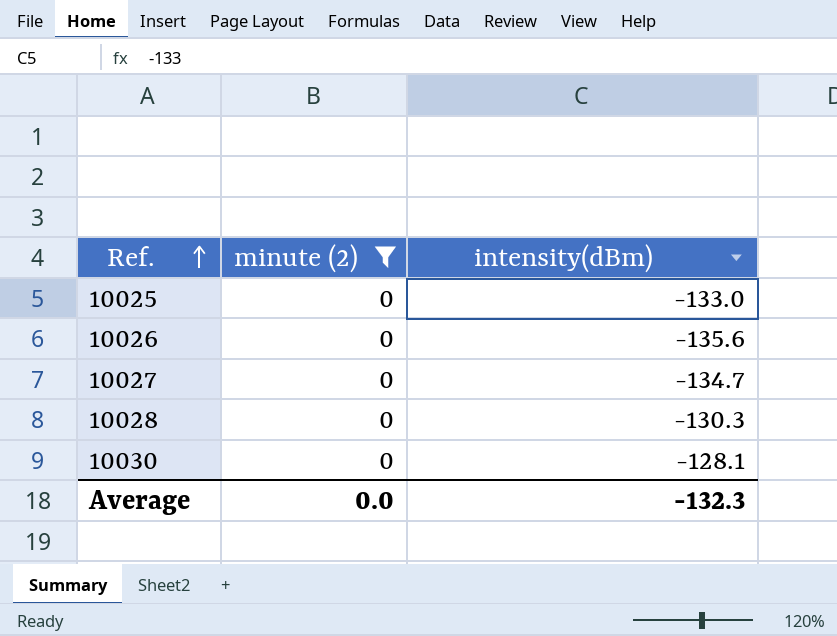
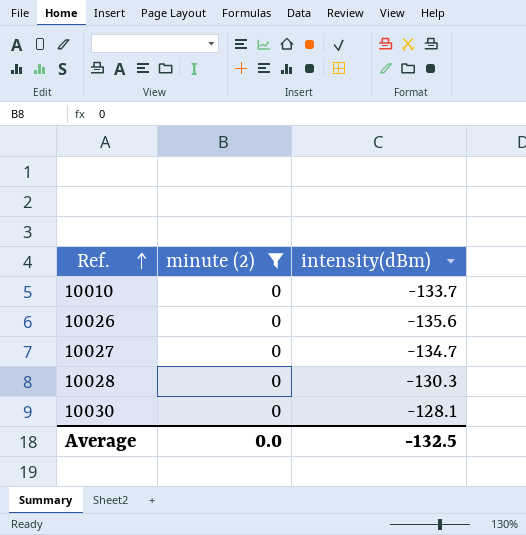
row 10025: 0 | -133.0 -> none
row 10010: none -> 0 | -133.7
Average | intensity(dBm): -132.3 -> -132.5

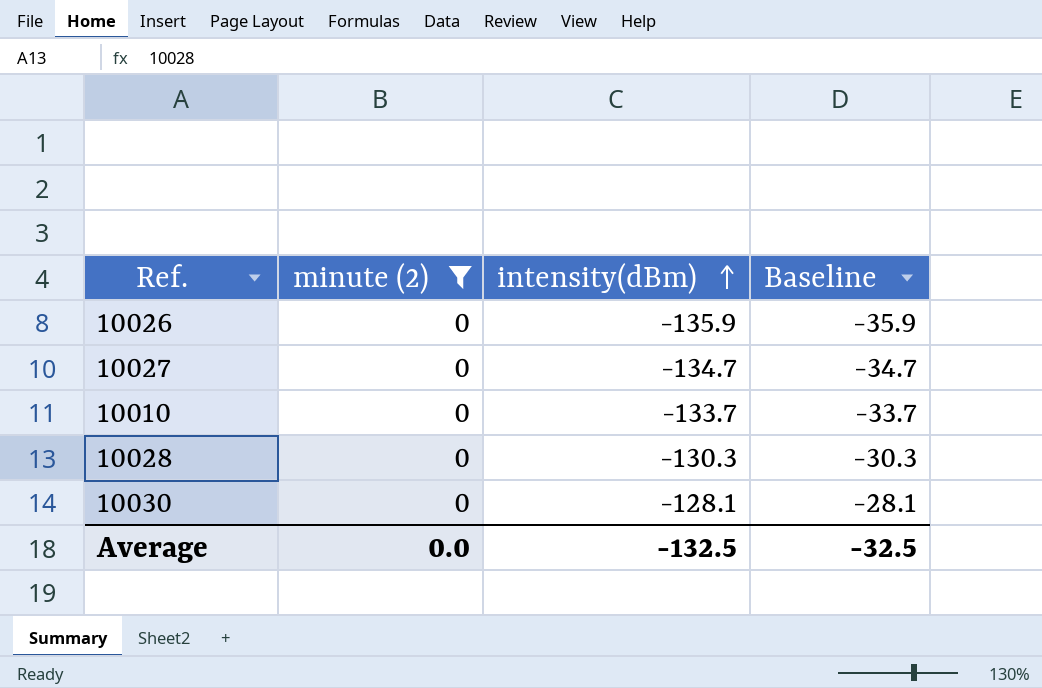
row order: Ref. ascending -> intensity(dBm) ascending
column Baseline | formula: none -> [intensity(dBm)] + 100
10026 | intensity(dBm): -135.6 -> -135.9

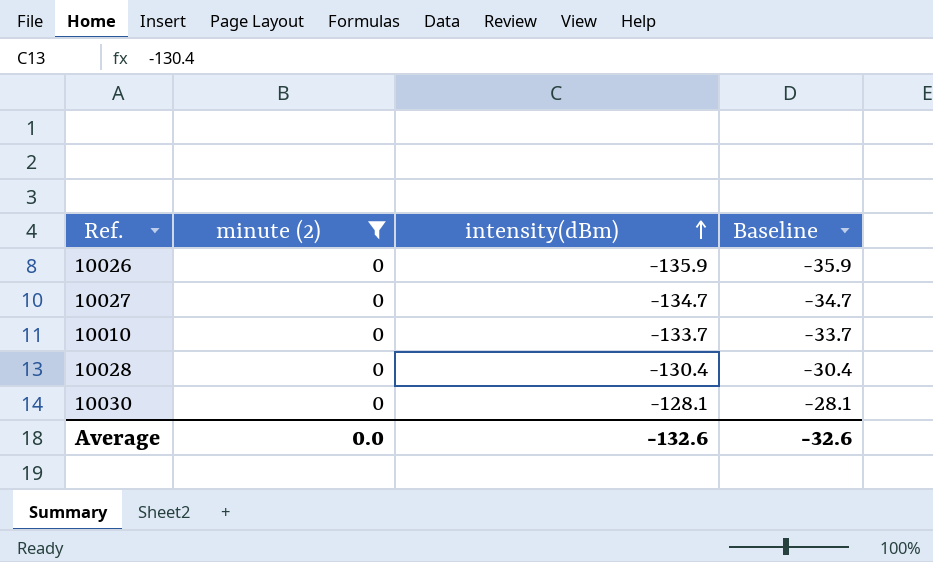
10028 | intensity(dBm): -130.3 -> -130.4
10028 | Baseline: -30.3 -> -30.4
Average | intensity(dBm): -132.5 -> -132.6
Average | Baseline: -32.5 -> -32.6

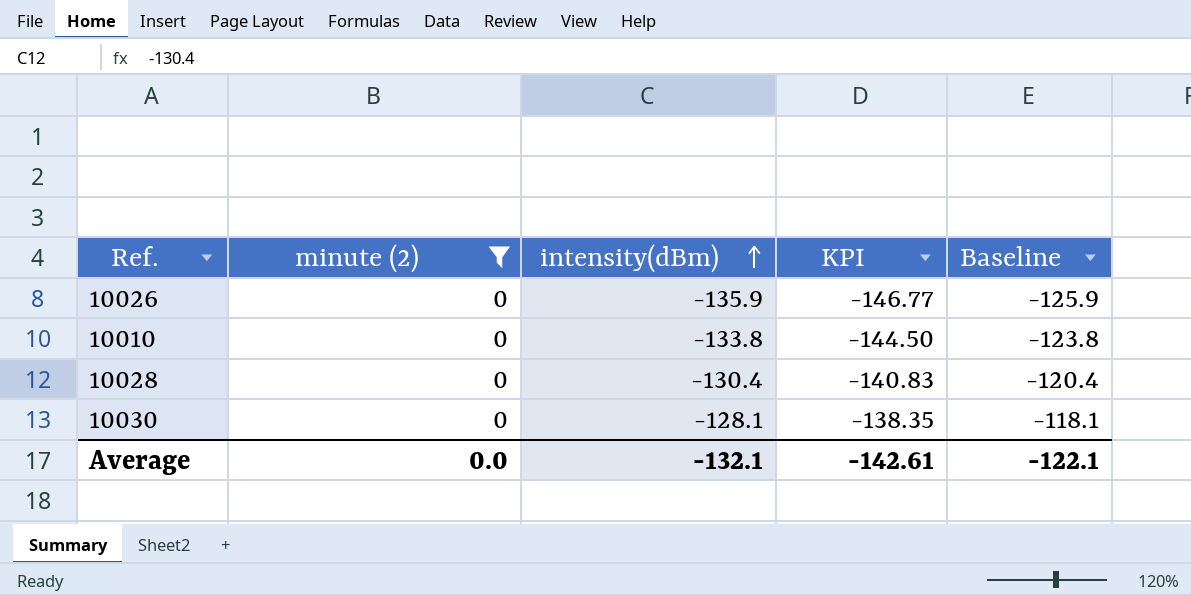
column KPI | formula: none -> [intensity(dBm)] * 1.08
column Baseline | formula: [intensity(dBm)] + 100 -> [intensity(dBm)] + 10
row 10027: 0 | -134.7 | -34.7 -> none
10010 | intensity(dBm): -133.7 -> -133.8
Average | intensity(dBm): -132.6 -> -132.1
Average | Baseline: -32.6 -> -122.1

